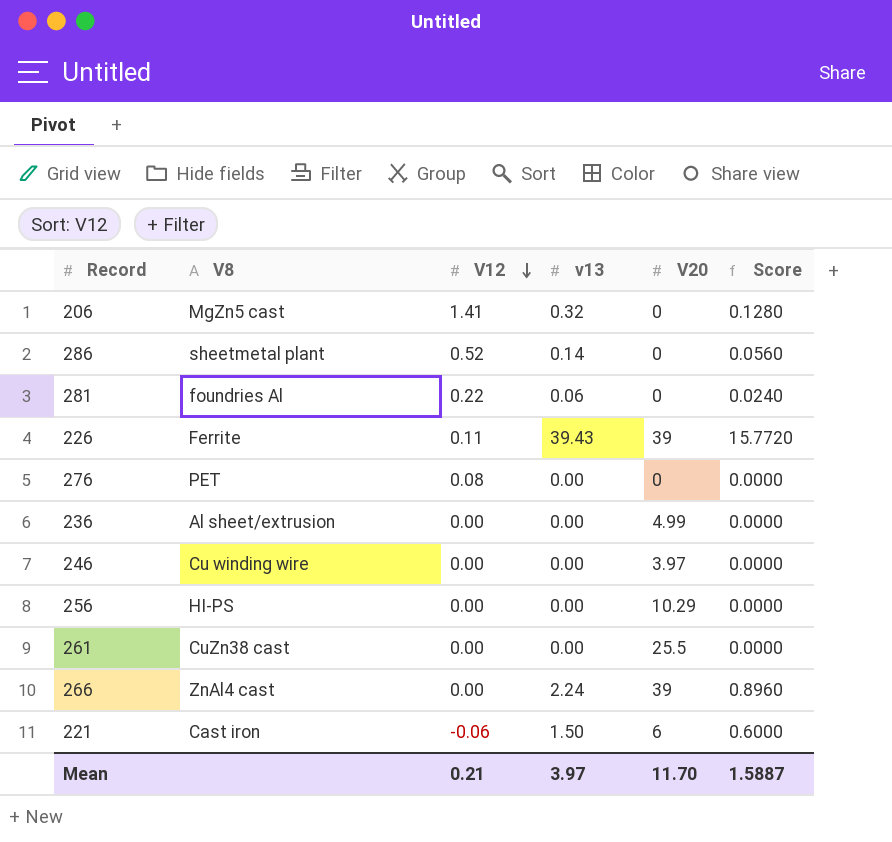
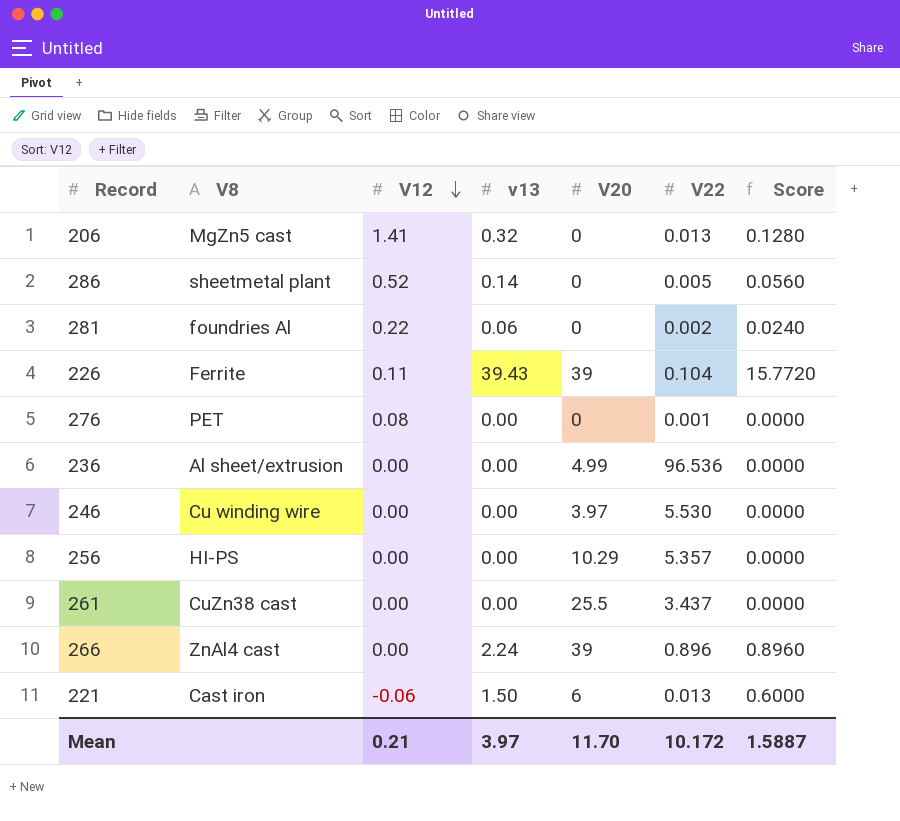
column V22 | position: none -> 6

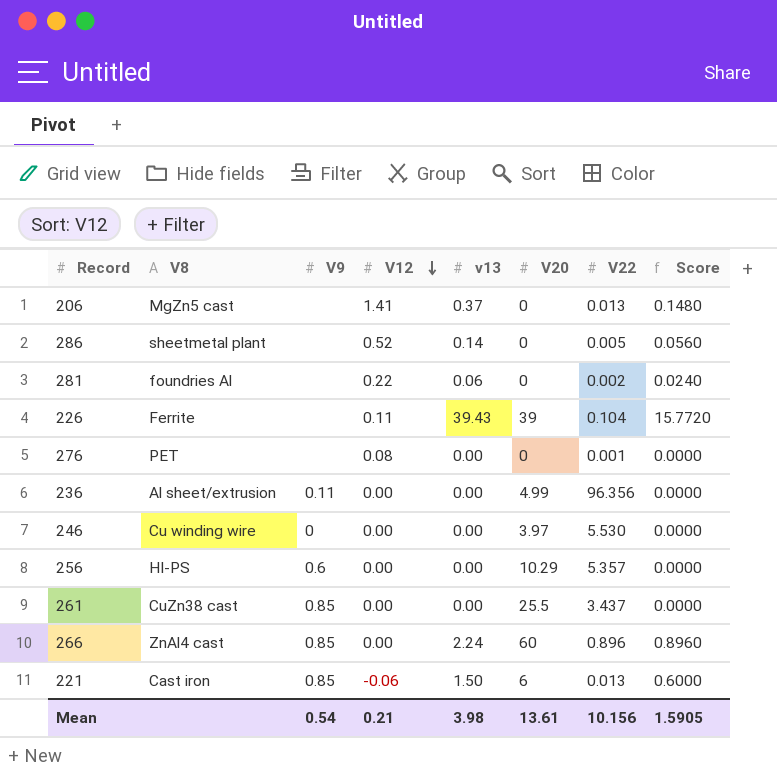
column V9 | position: none -> 3
206 | v13: 0.32 -> 0.37
206 | Score: 0.1280 -> 0.1480
236 | V22: 96.536 -> 96.356
266 | V20: 39 -> 60
Mean | v13: 3.97 -> 3.98
Mean | V20: 11.70 -> 13.61
Mean | V22: 10.172 -> 10.156
Mean | Score: 1.5887 -> 1.5905

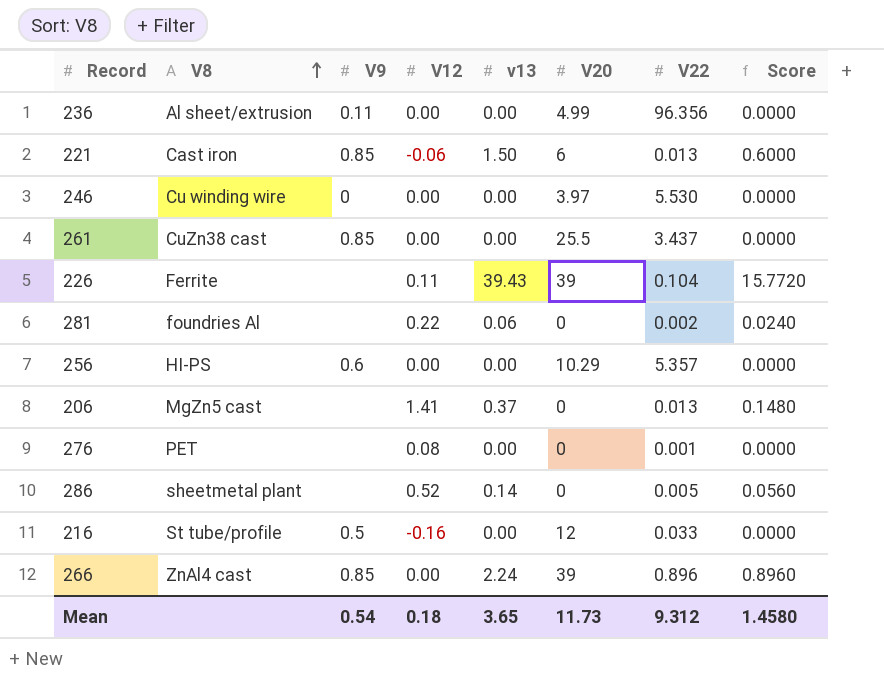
row order: V12 descending -> V8 ascending
row 216: none -> St tube/profile | 0.5 | -0.16 | 0.00 | 12 | 0.033 | 0.0000
266 | V20: 60 -> 39
Mean | V12: 0.21 -> 0.18
Mean | v13: 3.98 -> 3.65
Mean | V20: 13.61 -> 11.73
Mean | V22: 10.156 -> 9.312
Mean | Score: 1.5905 -> 1.4580

